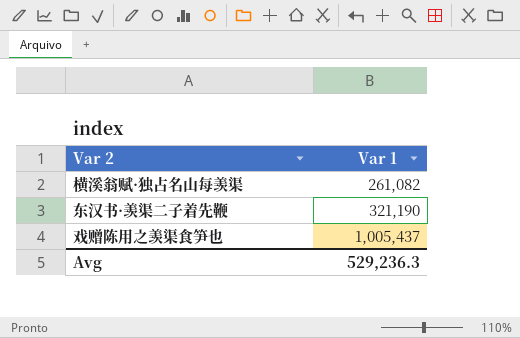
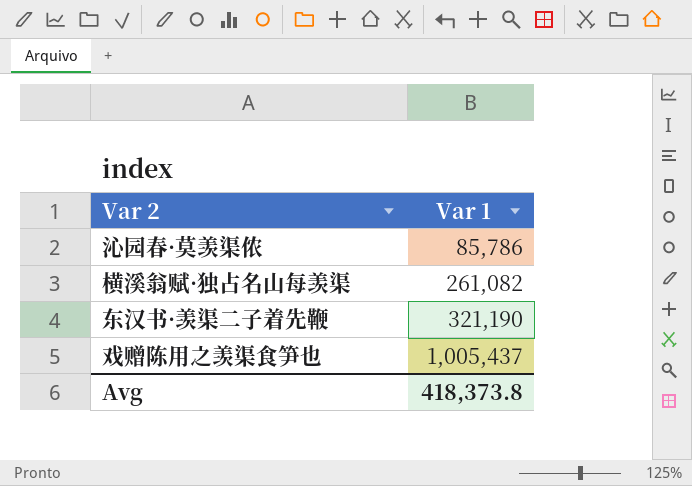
row 沁园春·莫羡渠侬: none -> 85,786
Avg | Var 1: 529,236.3 -> 418,373.8

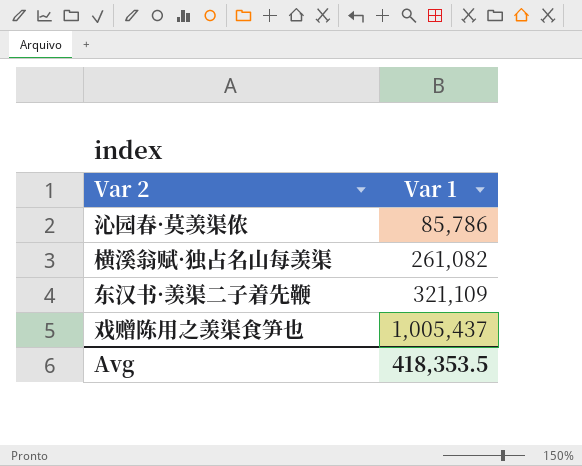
东汉书·羡渠二子着先鞭 | Var 1: 321,190 -> 321,109
Avg | Var 1: 418,373.8 -> 418,353.5

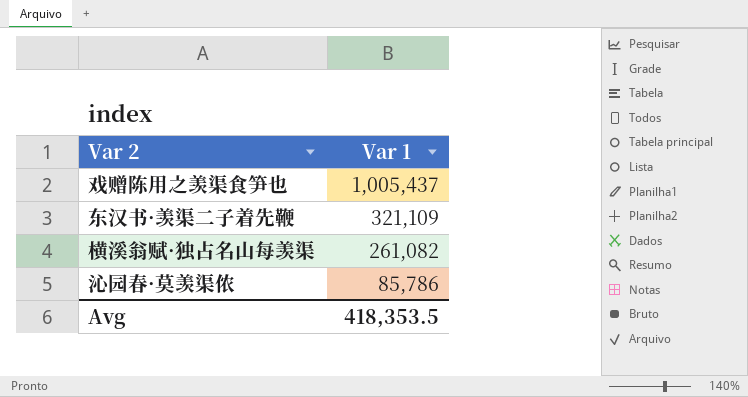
row order: Var 1 ascending -> Var 1 descending

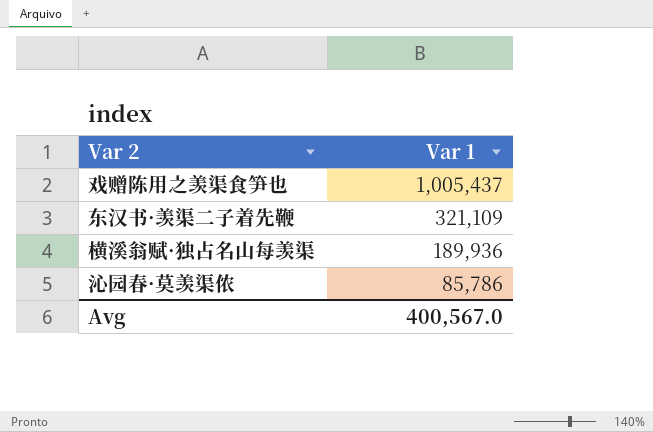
横溪翁赋·独占名山每羡渠 | Var 1: 261,082 -> 189,936
Avg | Var 1: 418,353.5 -> 400,567.0

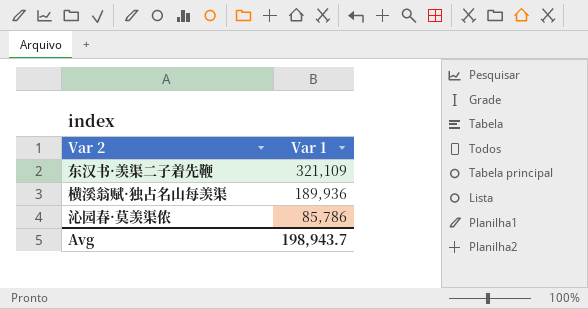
row 戏赠陈用之羡渠食笋也: 1,005,437 -> none
Avg | Var 1: 400,567.0 -> 198,943.7

